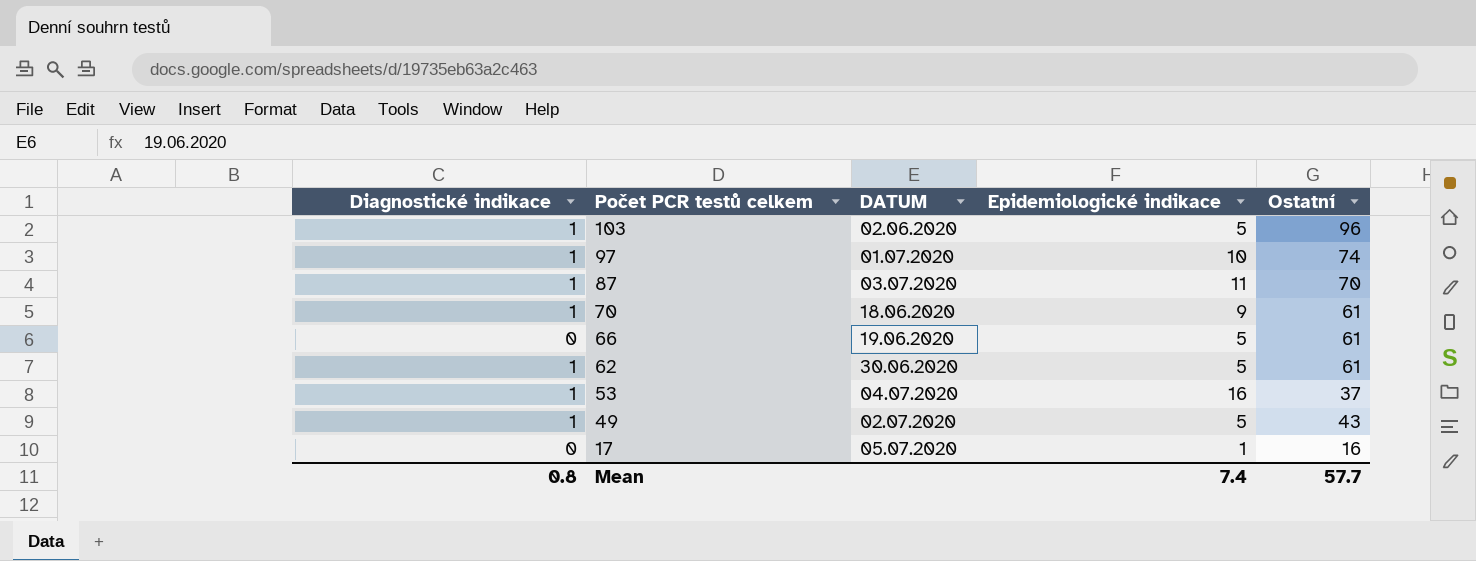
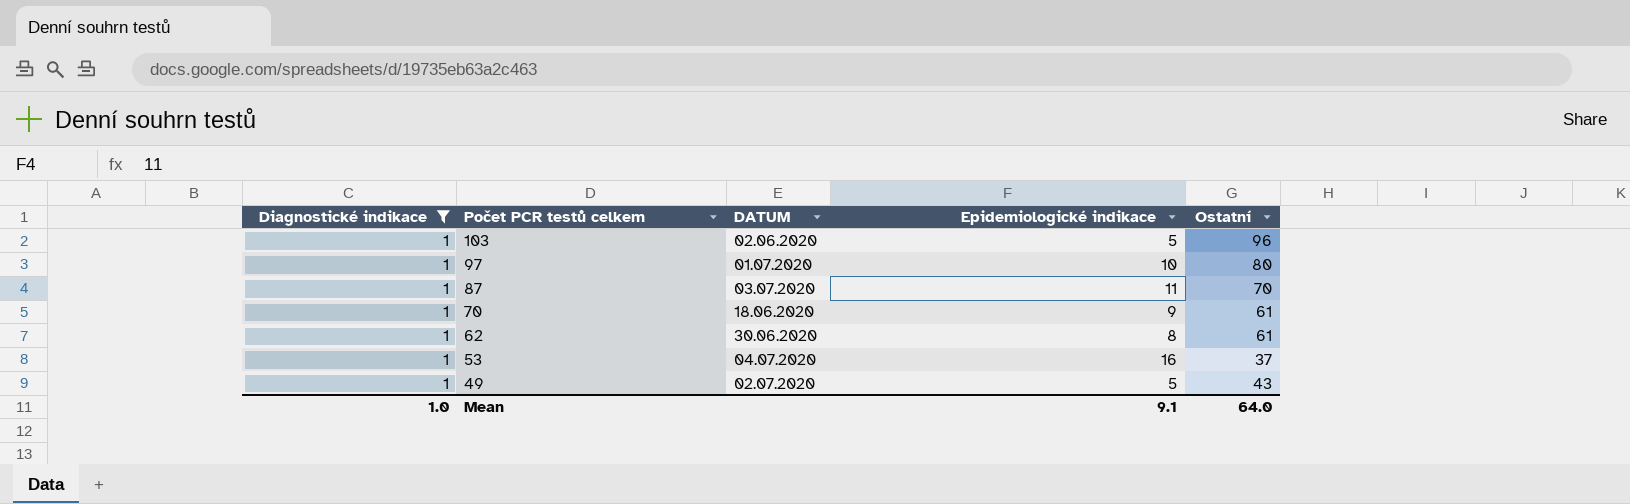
filter: none -> Diagnostické indikace = 1
97 | Ostatní: 74 -> 80
62 | Epidemiologické indikace: 5 -> 8
Mean | Diagnostické indikace: 0.8 -> 1.0
Mean | Epidemiologické indikace: 7.4 -> 9.1
Mean | Ostatní: 57.7 -> 64.0

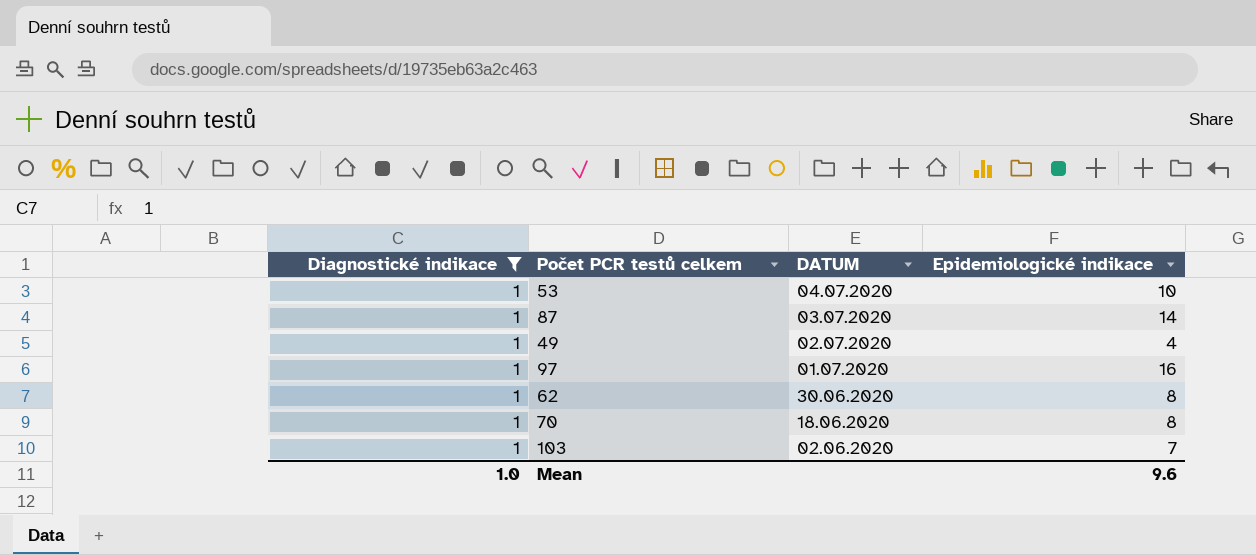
row order: Počet PCR testů celkem descending -> DATUM descending
column Ostatní | position: 5 -> none
53 | Epidemiologické indikace: 16 -> 10
87 | Epidemiologické indikace: 11 -> 14
49 | Epidemiologické indikace: 5 -> 4
97 | Epidemiologické indikace: 10 -> 16
70 | Epidemiologické indikace: 9 -> 8
103 | Epidemiologické indikace: 5 -> 7
Mean | Epidemiologické indikace: 9.1 -> 9.6

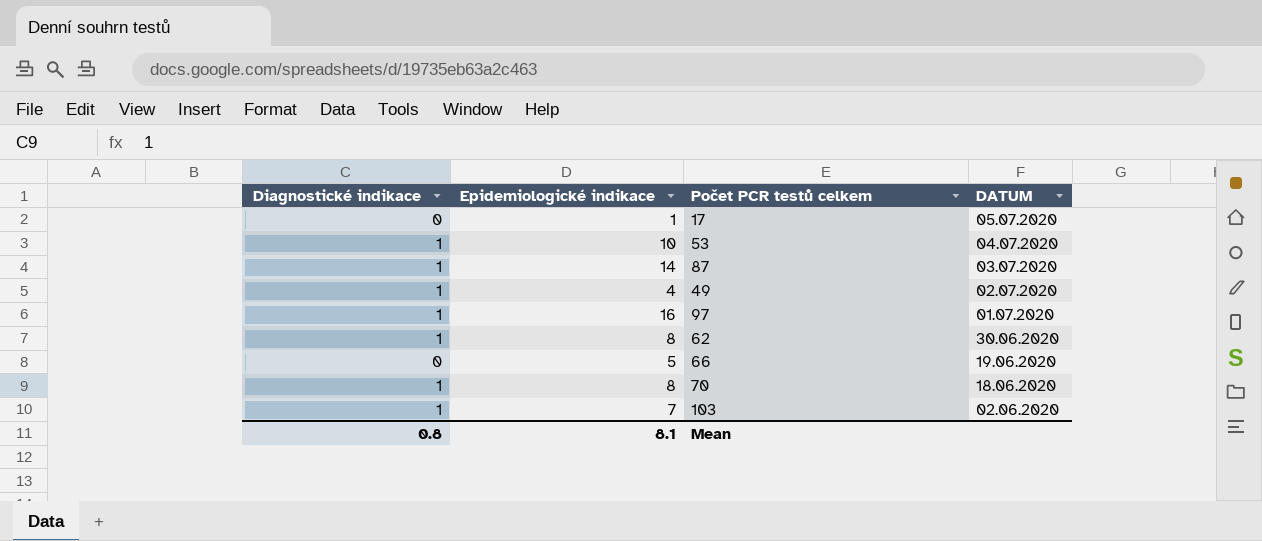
filter: Diagnostické indikace = 1 -> none
column Epidemiologické indikace | position: 4 -> 2
Mean | Diagnostické indikace: 1.0 -> 0.8
Mean | Epidemiologické indikace: 9.6 -> 8.1

